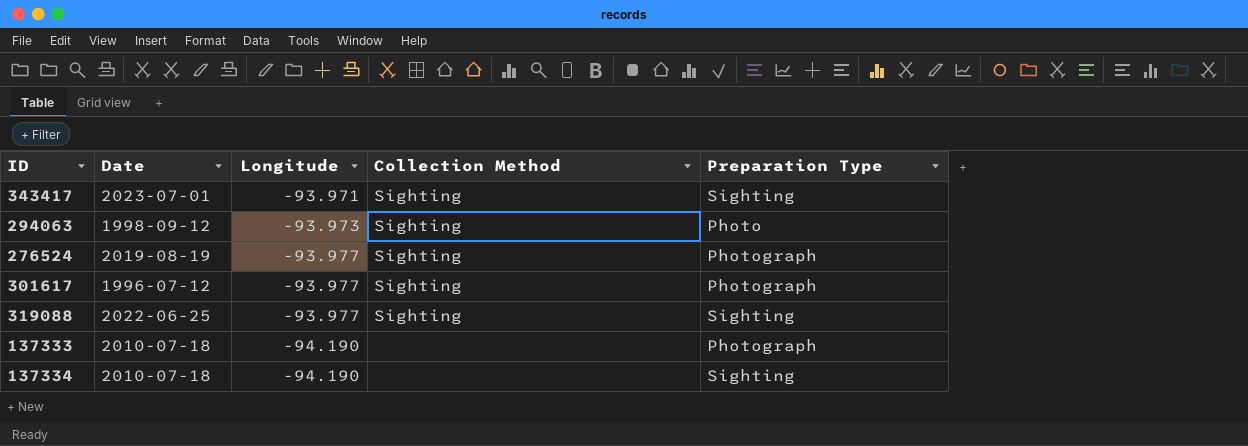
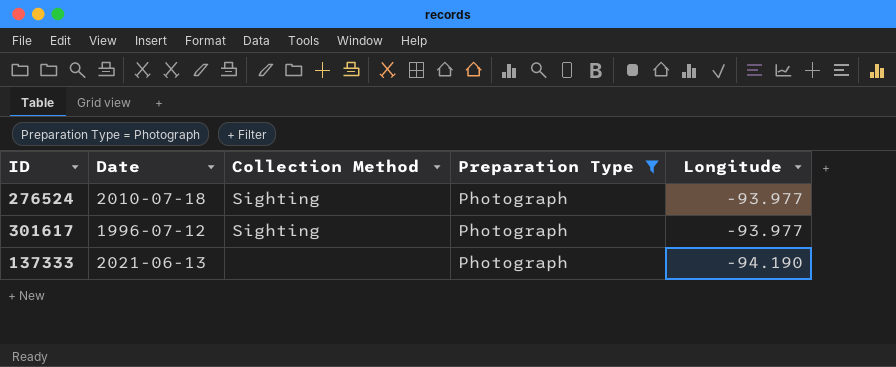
filter: none -> Preparation Type = Photograph
column Longitude | position: 3 -> 5
276524 | Date: 2019-08-19 -> 2010-07-18
137333 | Date: 2010-07-18 -> 2021-06-13

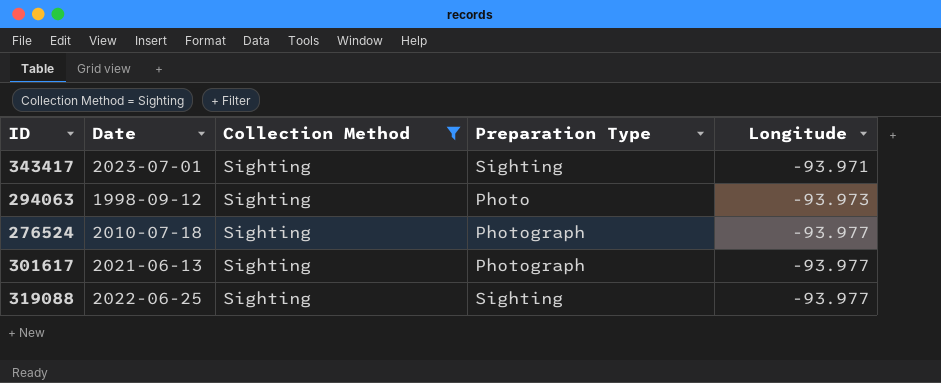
filter: Preparation Type = Photograph -> Collection Method = Sighting
301617 | Date: 1996-07-12 -> 2021-06-13

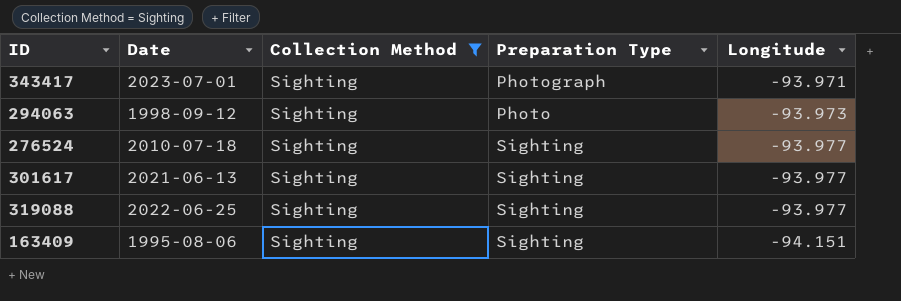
343417 | Preparation Type: Sighting -> Photograph
276524 | Preparation Type: Photograph -> Sighting
301617 | Preparation Type: Photograph -> Sighting
row 163409: none -> 1995-08-06 | Sighting | Sighting | -94.151

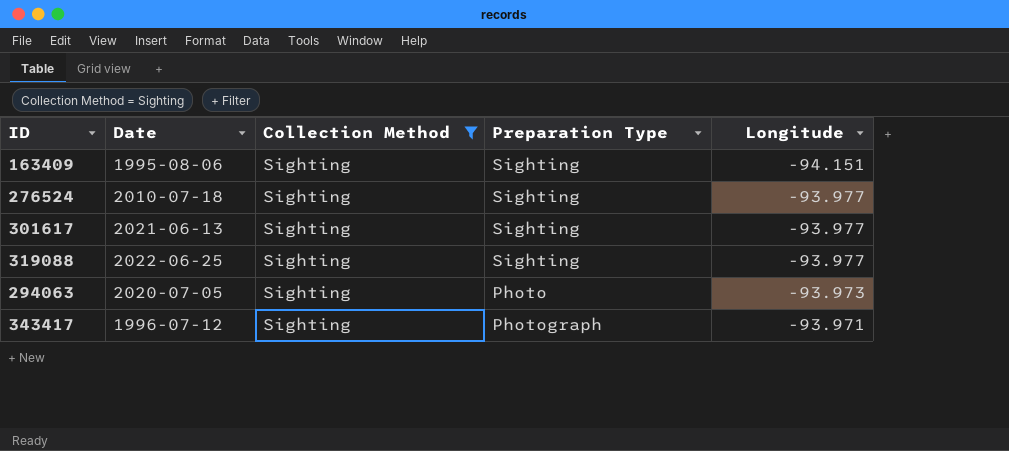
row order: Longitude descending -> Longitude ascending
294063 | Date: 1998-09-12 -> 2020-07-05
343417 | Date: 2023-07-01 -> 1996-07-12

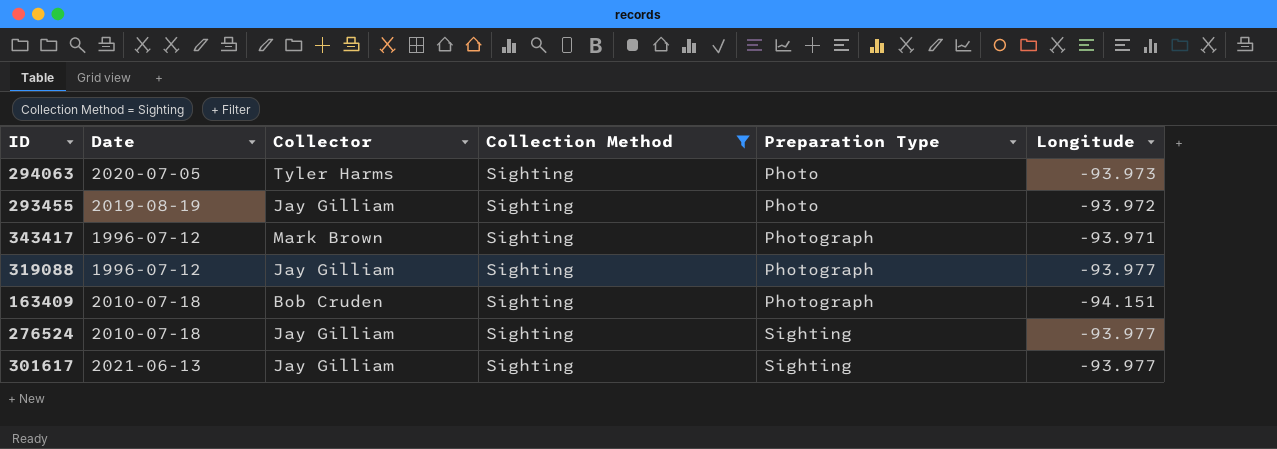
row order: Longitude ascending -> Preparation Type ascending
column Collector | position: none -> 3
row 293455: none -> 2019-08-19 | Jay Gilliam | Sighting | Photo | -93.972
319088 | Date: 2022-06-25 -> 1996-07-12
319088 | Preparation Type: Sighting -> Photograph
163409 | Date: 1995-08-06 -> 2010-07-18
163409 | Preparation Type: Sighting -> Photograph

